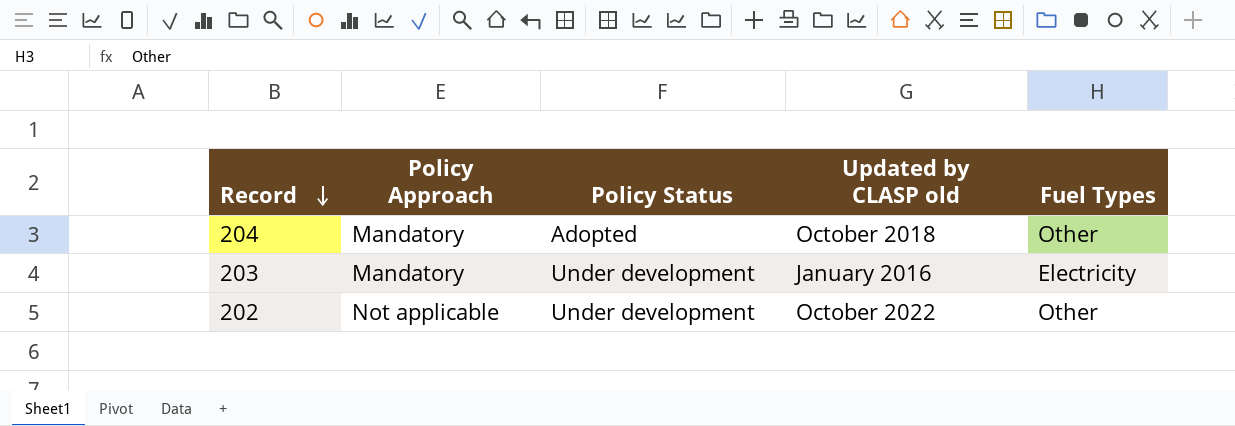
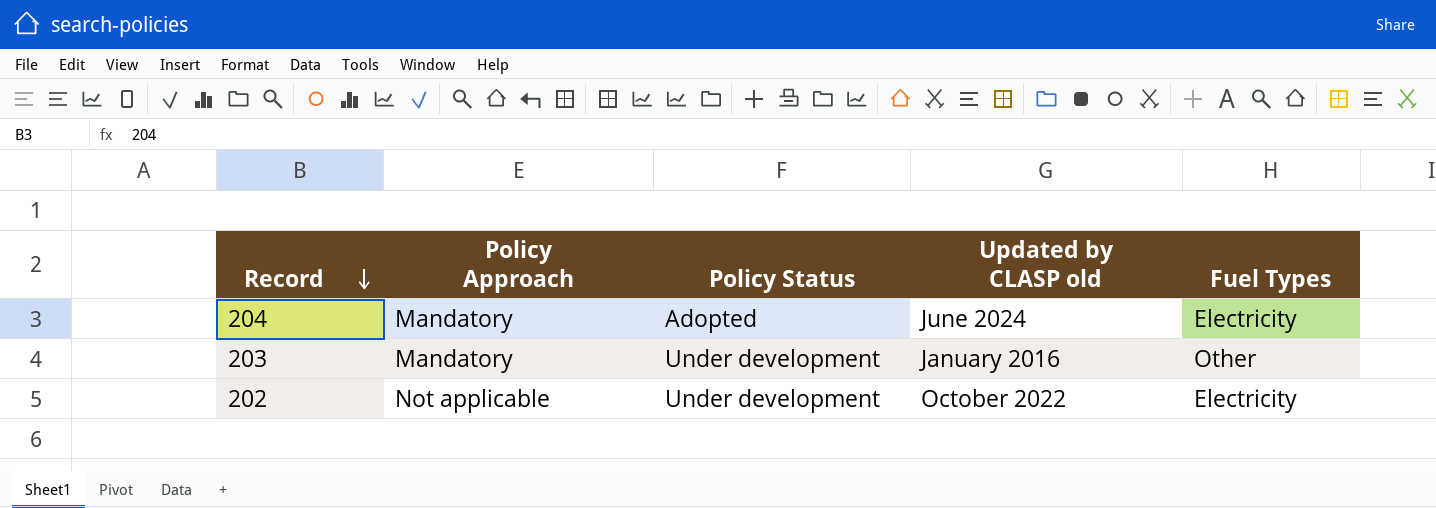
204 | Updated by CLASP old: October 2018 -> June 2024
204 | Fuel Types: Other -> Electricity
203 | Fuel Types: Electricity -> Other
202 | Fuel Types: Other -> Electricity

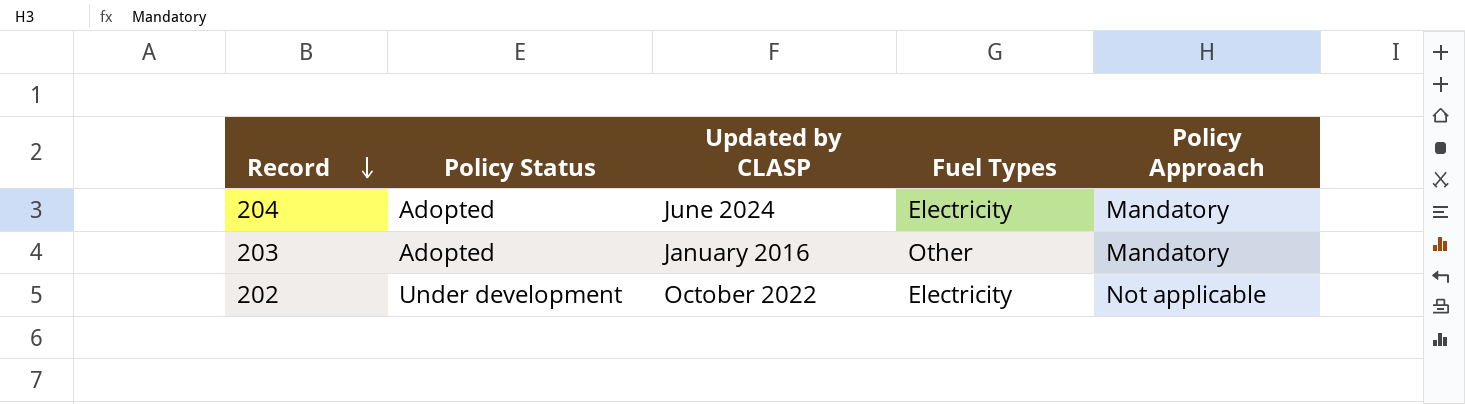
column name: Updated by CLASP old -> Updated by CLASP
column Policy Approach | position: 2 -> 5
203 | Policy Status: Under development -> Adopted

